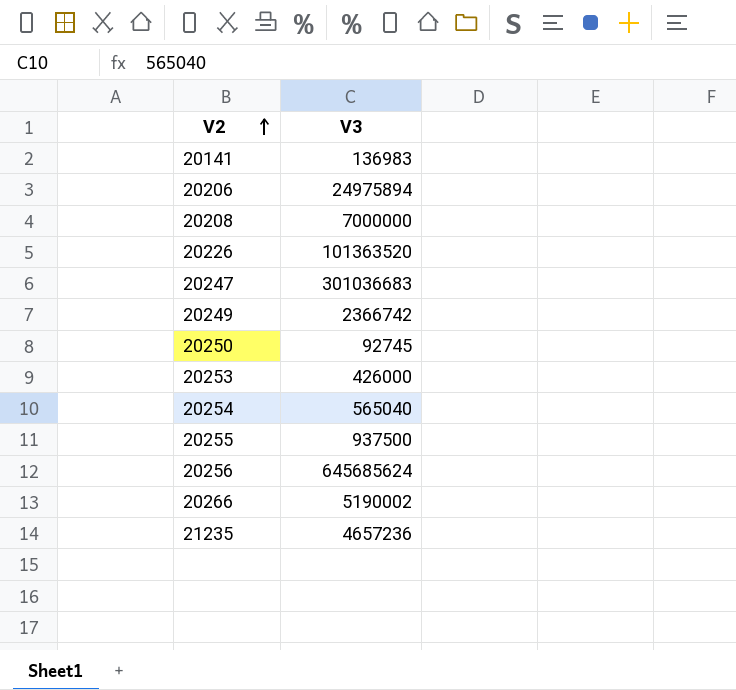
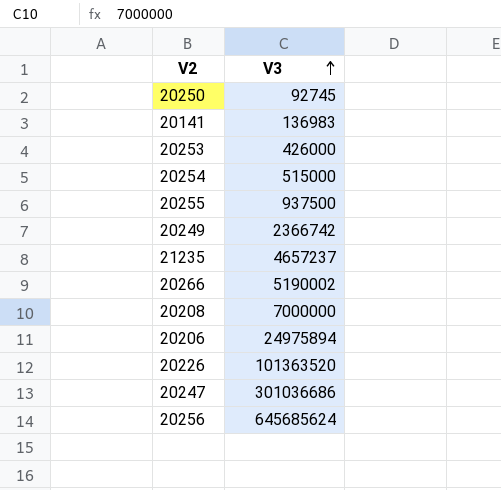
row order: V2 ascending -> V3 ascending
20254 | V3: 565040 -> 515000
21235 | V3: 4657236 -> 4657237
20247 | V3: 301036683 -> 301036686

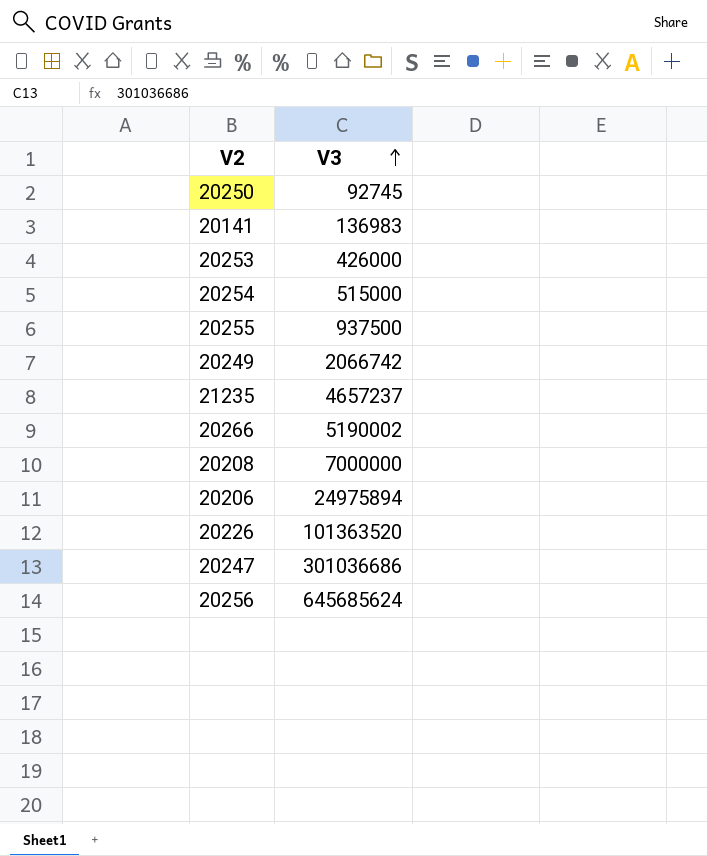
20249 | V3: 2366742 -> 2066742

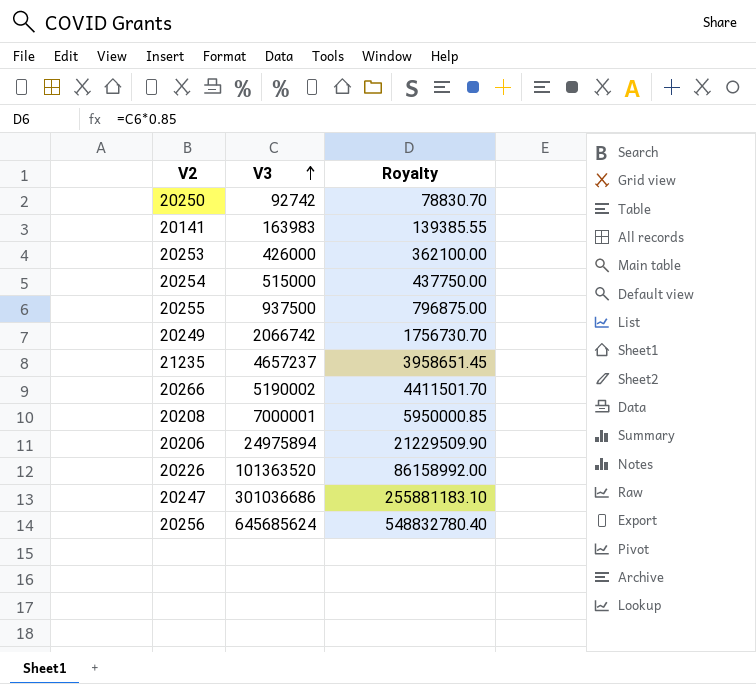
column Royalty | formula: none -> [V3] * 0.85
20250 | V3: 92745 -> 92742
20141 | V3: 136983 -> 163983
20208 | V3: 7000000 -> 7000001

